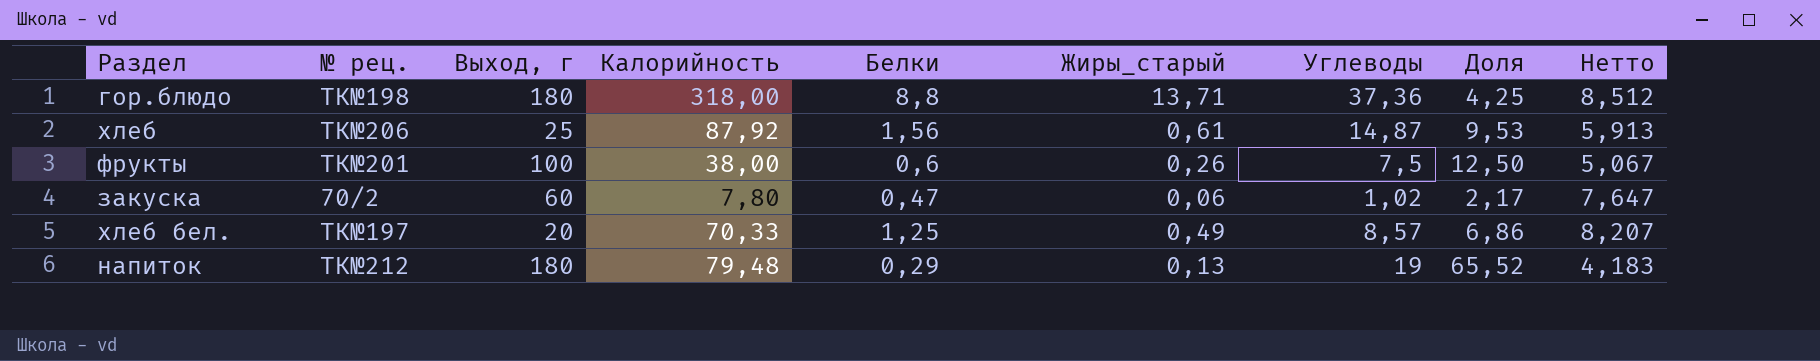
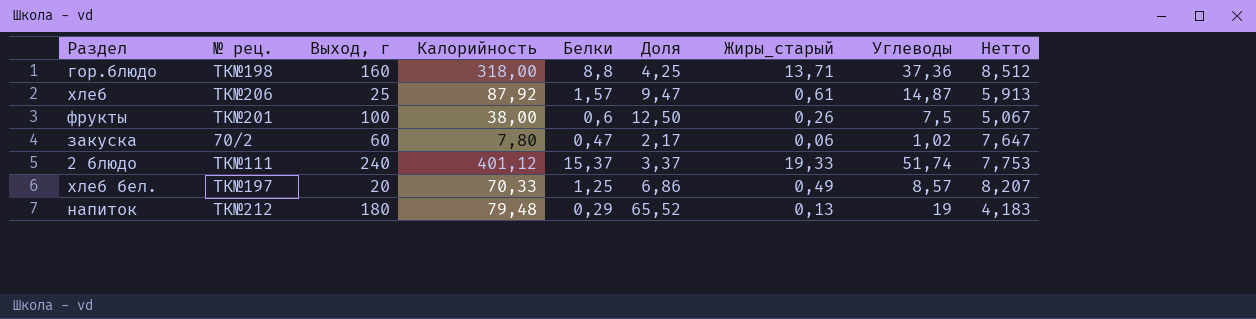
column Доля | position: 8 -> 6
гор.блюдо | Выход, г: 180 -> 160
хлеб | Белки: 1,56 -> 1,57
хлеб | Доля: 9,53 -> 9,47
row 2 блюдо: none -> ТК№111 | 240 | 401,12 | 15,37 | 3,37 | 19,33 | 51,74 | 7,753

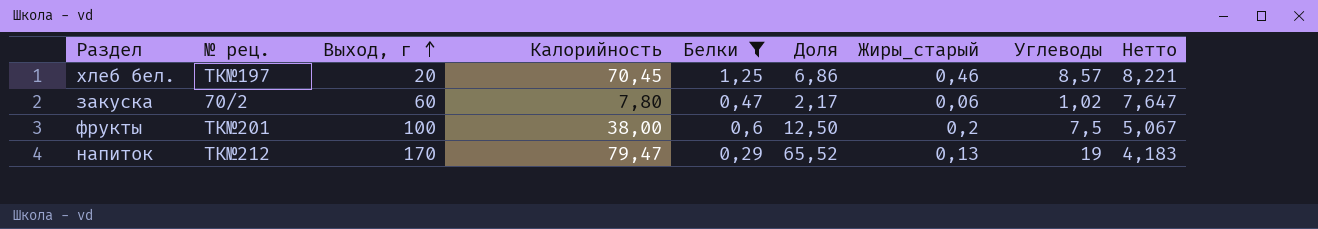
filter: none -> Белки <= 1,25
row order: none -> Выход, г ascending
хлеб бел. | Калорийность: 70,33 -> 70,45
хлеб бел. | Жиры_старый: 0,49 -> 0,46
хлеб бел. | Нетто: 8,207 -> 8,221
фрукты | Жиры_старый: 0,26 -> 0,2
напиток | Выход, г: 180 -> 170
напиток | Калорийность: 79,48 -> 79,47

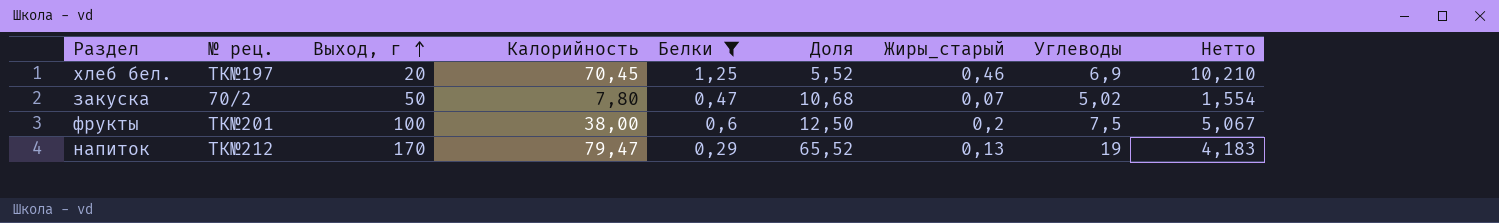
хлеб бел. | Доля: 6,86 -> 5,52
хлеб бел. | Углеводы: 8,57 -> 6,9
хлеб бел. | Нетто: 8,221 -> 10,210
закуска | Выход, г: 60 -> 50
закуска | Доля: 2,17 -> 10,68
закуска | Жиры_старый: 0,06 -> 0,07
закуска | Углеводы: 1,02 -> 5,02
закуска | Нетто: 7,647 -> 1,554

